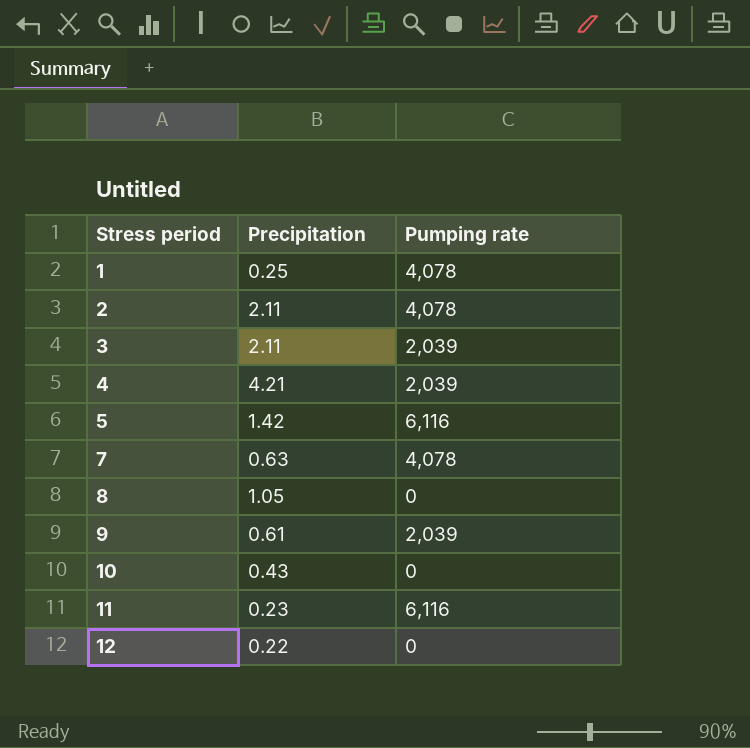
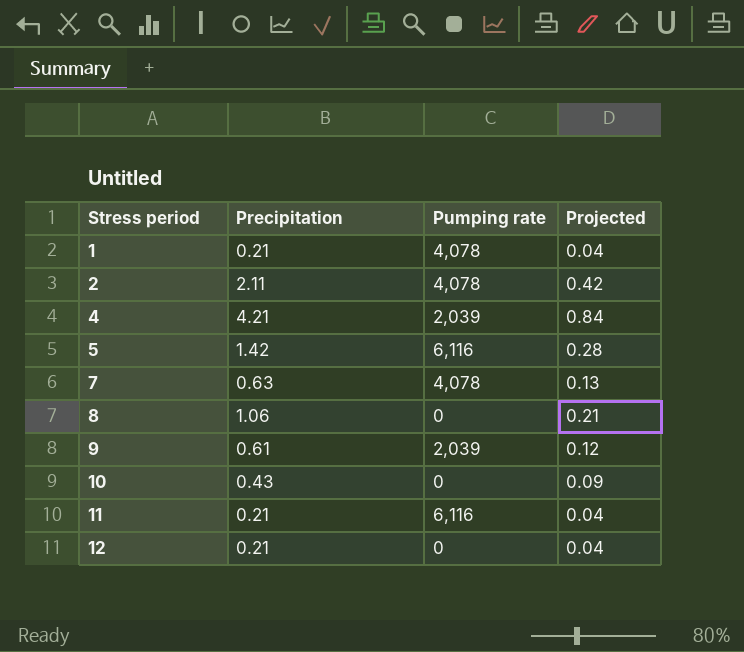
column Projected | formula: none -> [Precipitation] * 0.2
row 3: 2.11 | 2,039 -> none
1 | Precipitation: 0.25 -> 0.21
8 | Precipitation: 1.05 -> 1.06
11 | Precipitation: 0.23 -> 0.21
12 | Precipitation: 0.22 -> 0.21

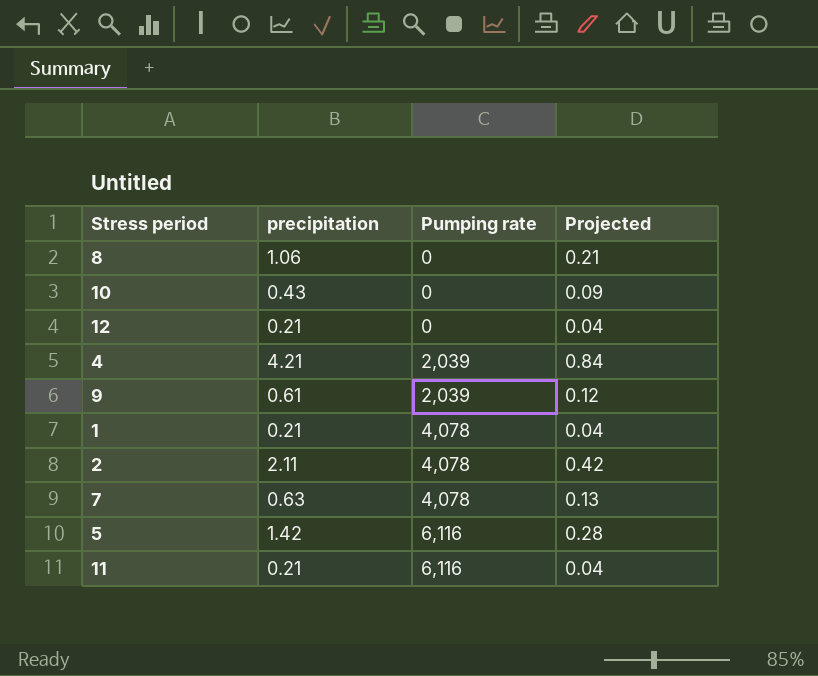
row order: Stress period ascending -> Pumping rate ascending
column name: Precipitation -> precipitation

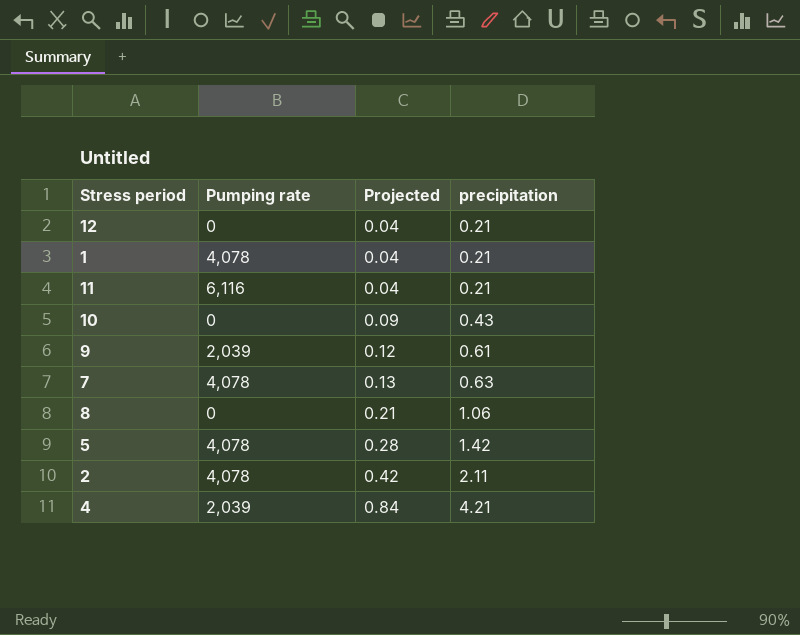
row order: Pumping rate ascending -> Projected ascending
column precipitation | position: 2 -> 4
5 | Pumping rate: 6,116 -> 4,078

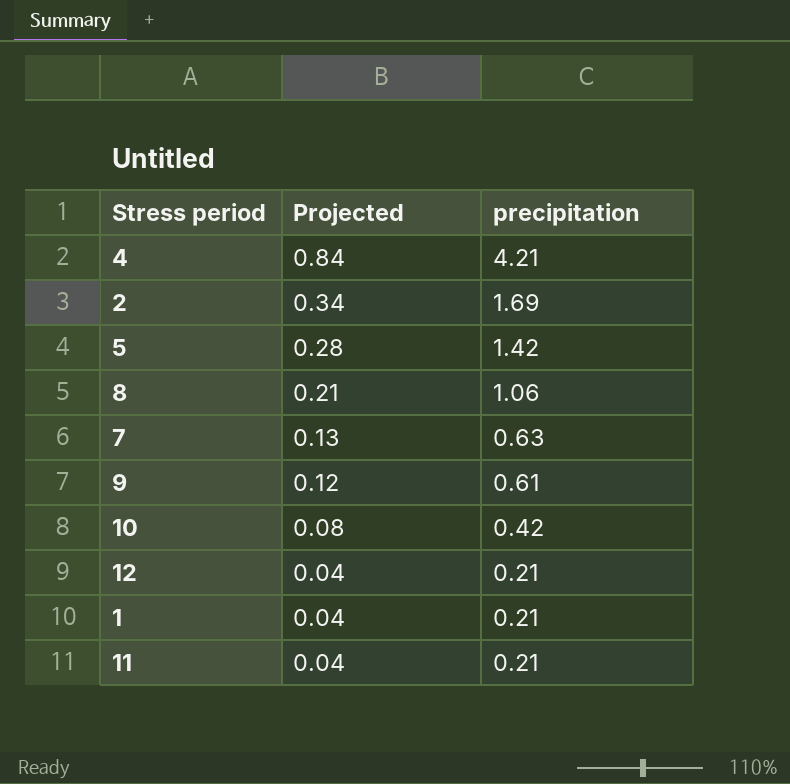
row order: Projected ascending -> Projected descending
column Pumping rate | position: 2 -> none
2 | Projected: 0.42 -> 0.34
2 | precipitation: 2.11 -> 1.69
10 | Projected: 0.09 -> 0.08
10 | precipitation: 0.43 -> 0.42

